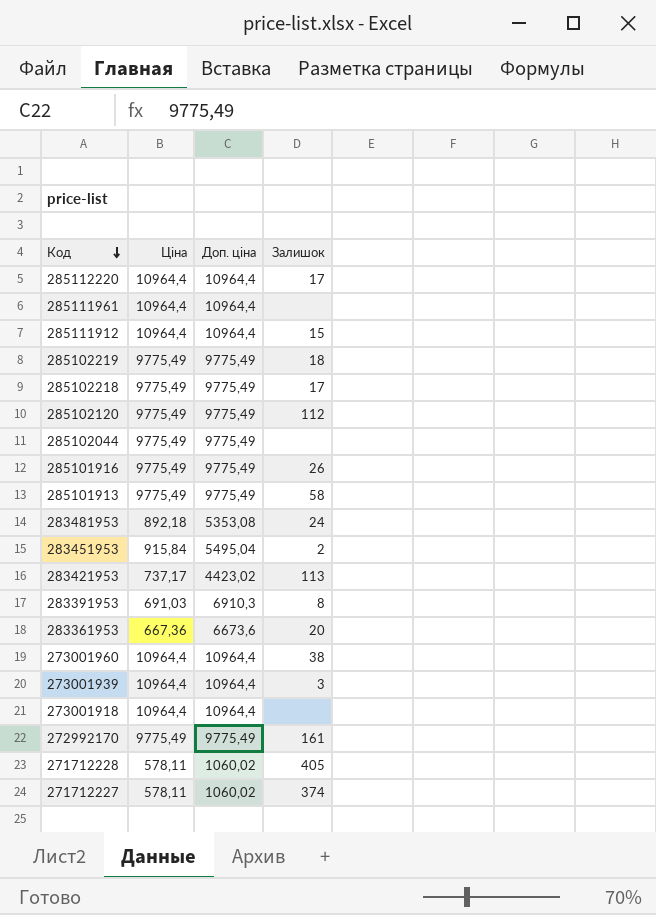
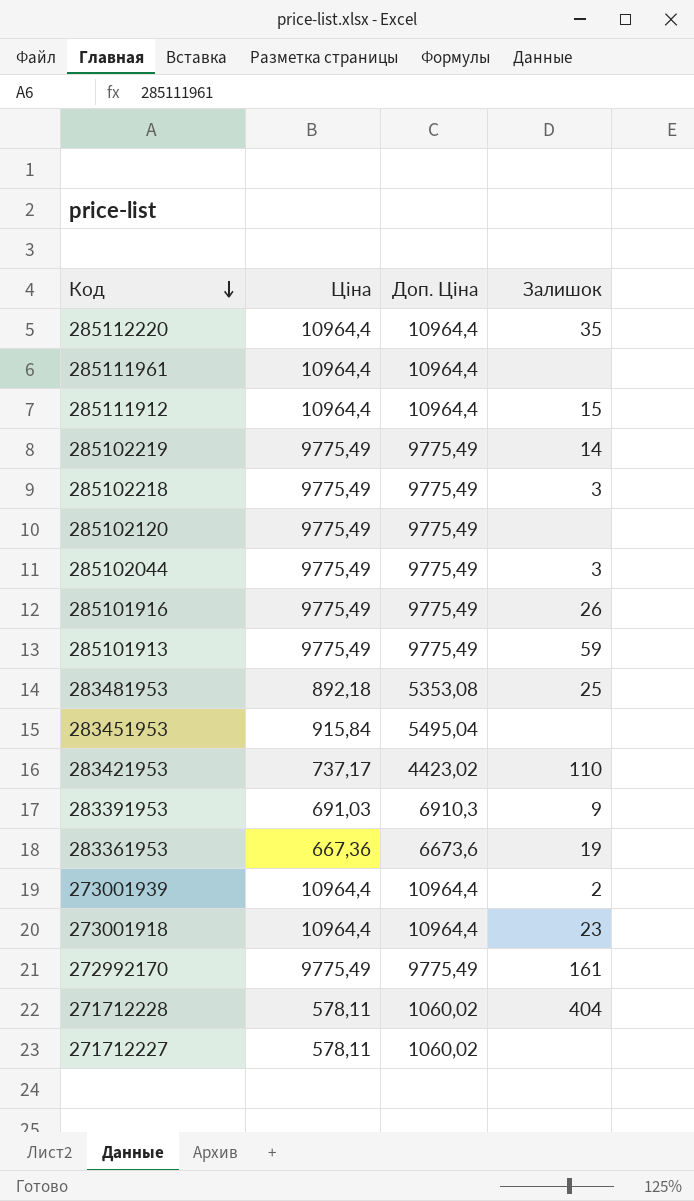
column name: Доп. ціна -> Доп. Ціна
row 273001960: 10964,4 | 10964,4 | 38 -> none
285112220 | Залишок: 17 -> 35
285102219 | Залишок: 18 -> 14
285102218 | Залишок: 17 -> 3
285102120 | Залишок: 112 -> none
285102044 | Залишок: none -> 3
285101913 | Залишок: 58 -> 59
283481953 | Залишок: 24 -> 25
283451953 | Залишок: 2 -> none
283421953 | Залишок: 113 -> 110
283391953 | Залишок: 8 -> 9
283361953 | Залишок: 20 -> 19
273001939 | Залишок: 3 -> 2
273001918 | Залишок: none -> 23
271712228 | Залишок: 405 -> 404
271712227 | Залишок: 374 -> none

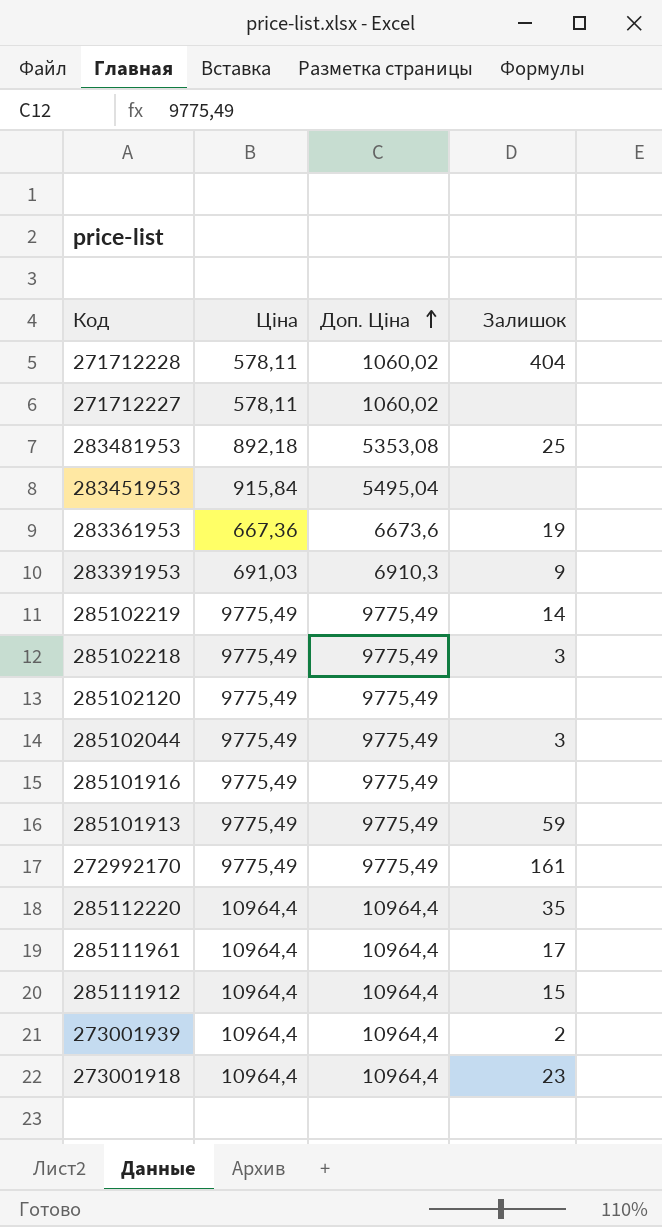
row order: Код descending -> Доп. Ціна ascending
row 283421953: 737,17 | 4423,02 | 110 -> none
285101916 | Залишок: 26 -> none
285111961 | Залишок: none -> 17

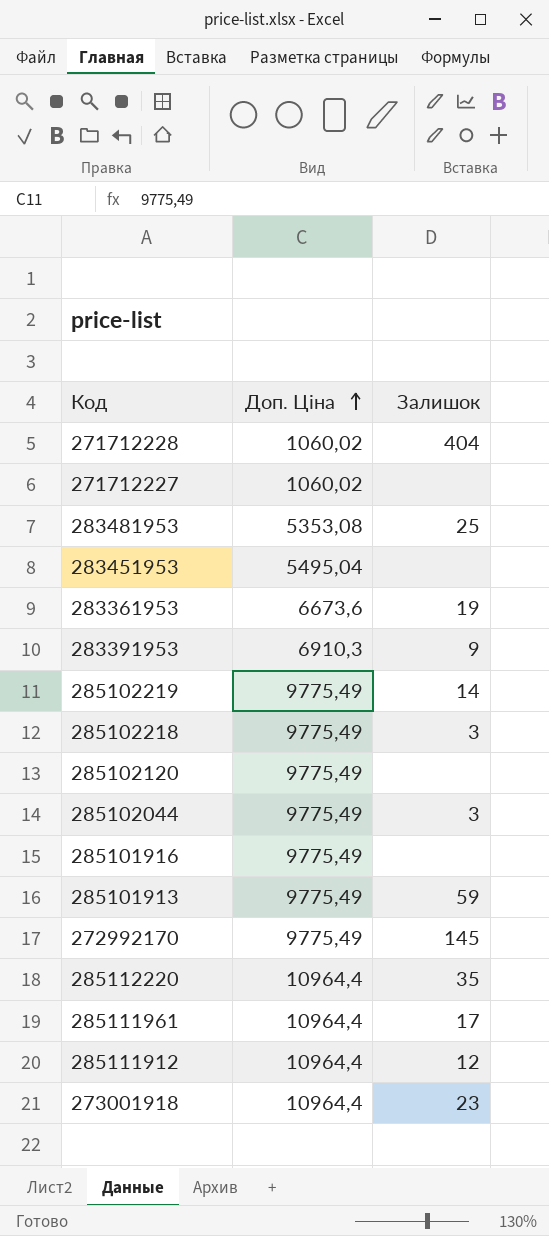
column Ціна | position: 2 -> none
row 273001939: 10964,4 | 10964,4 | 2 -> none
272992170 | Залишок: 161 -> 145
285111912 | Залишок: 15 -> 12

